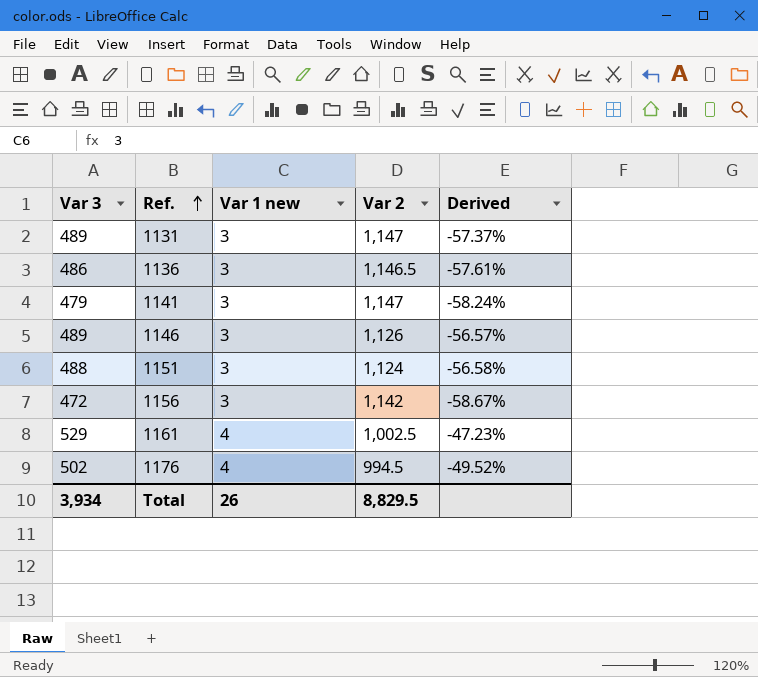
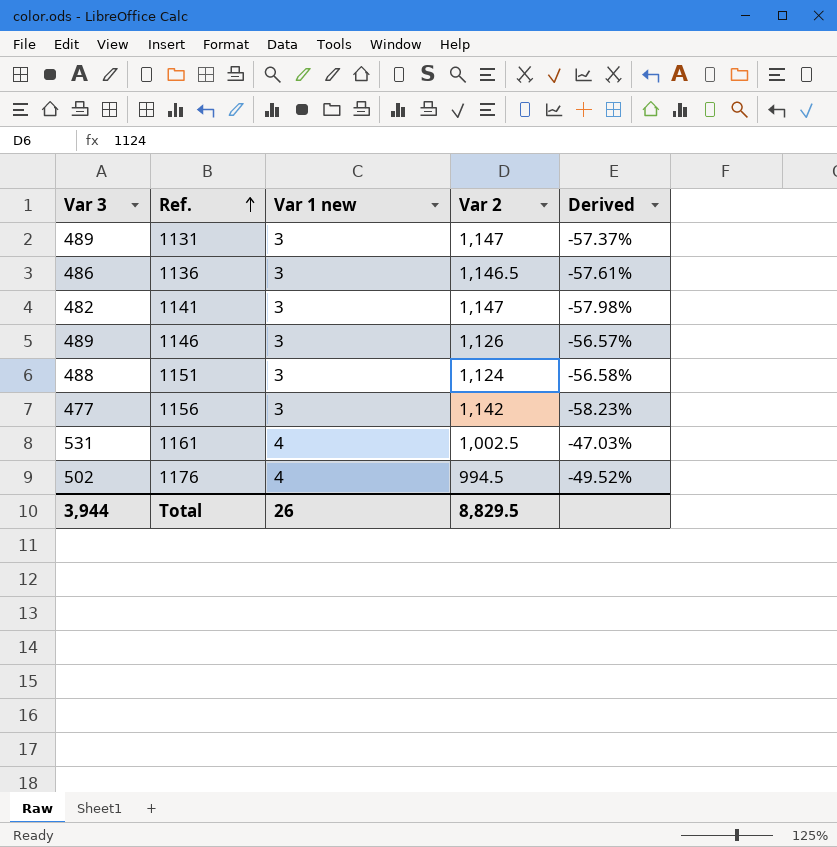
1141 | Var 3: 479 -> 482
1141 | Derived: -58.24% -> -57.98%
1156 | Var 3: 472 -> 477
1156 | Derived: -58.67% -> -58.23%
1161 | Var 3: 529 -> 531
1161 | Derived: -47.23% -> -47.03%
Total | Var 3: 3,934 -> 3,944

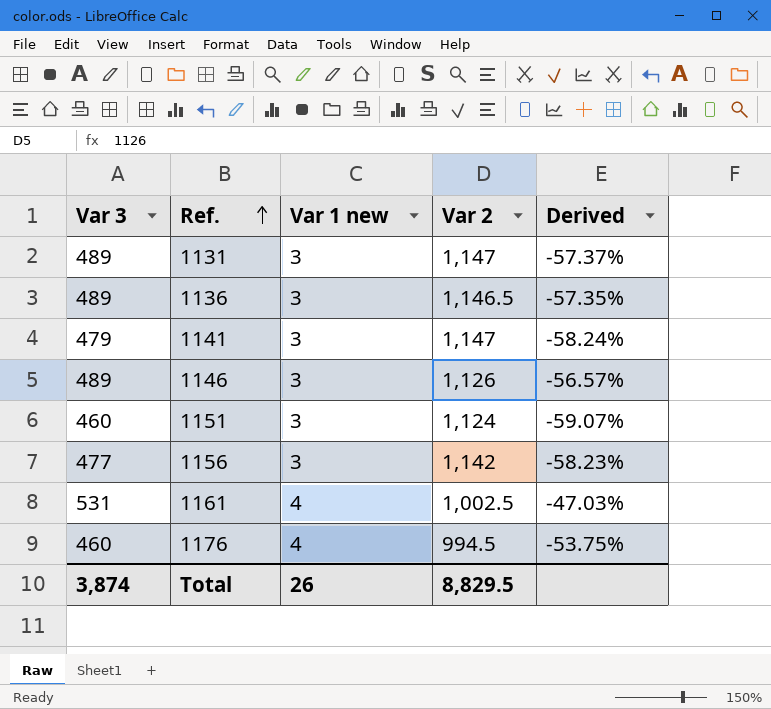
1136 | Var 3: 486 -> 489
1136 | Derived: -57.61% -> -57.35%
1141 | Var 3: 482 -> 479
1141 | Derived: -57.98% -> -58.24%
1151 | Var 3: 488 -> 460
1151 | Derived: -56.58% -> -59.07%
1176 | Var 3: 502 -> 460
1176 | Derived: -49.52% -> -53.75%
Total | Var 3: 3,944 -> 3,874

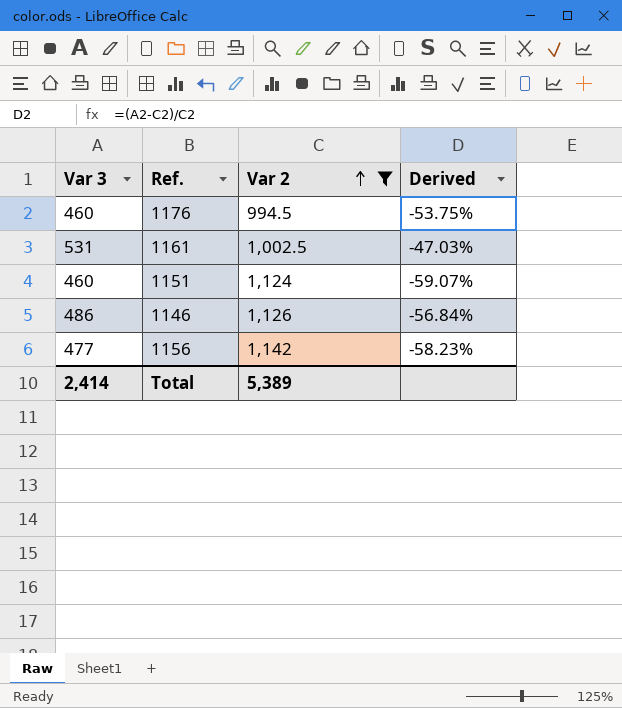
filter: none -> Var 2 <= 1,142
row order: Ref. ascending -> Var 2 ascending
column Var 1 new | position: 3 -> none
1146 | Var 3: 489 -> 486
1146 | Derived: -56.57% -> -56.84%
Total | Var 3: 3,874 -> 2,414
Total | Var 2: 8,829.5 -> 5,389

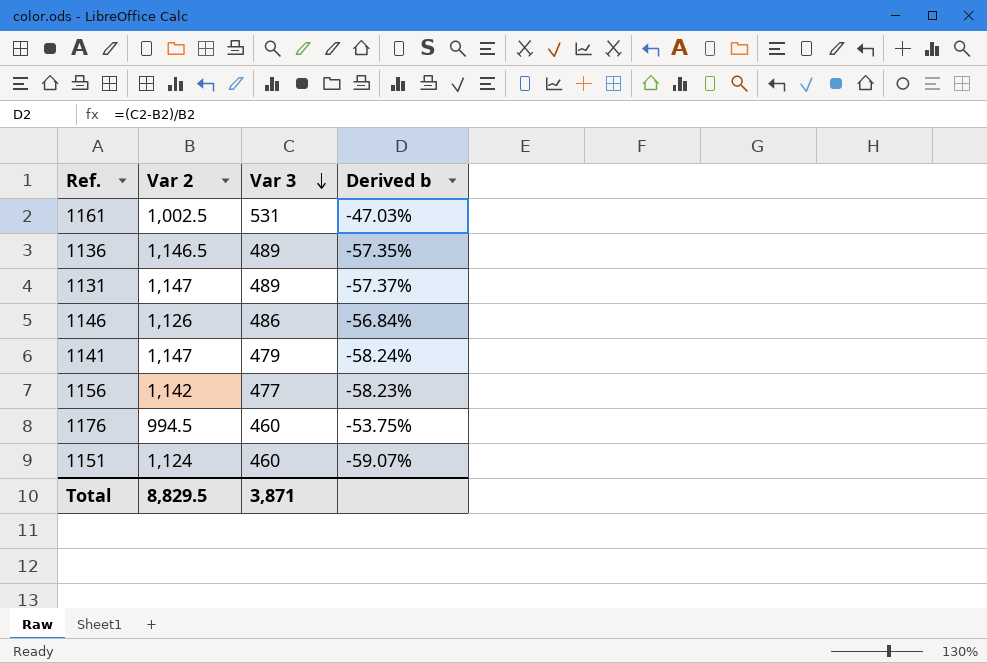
filter: Var 2 <= 1,142 -> none
row order: Var 2 ascending -> Var 3 descending
column Var 3 | position: 1 -> 3
column name: Derived -> Derived b
Total | Var 2: 5,389 -> 8,829.5
Total | Var 3: 2,414 -> 3,871

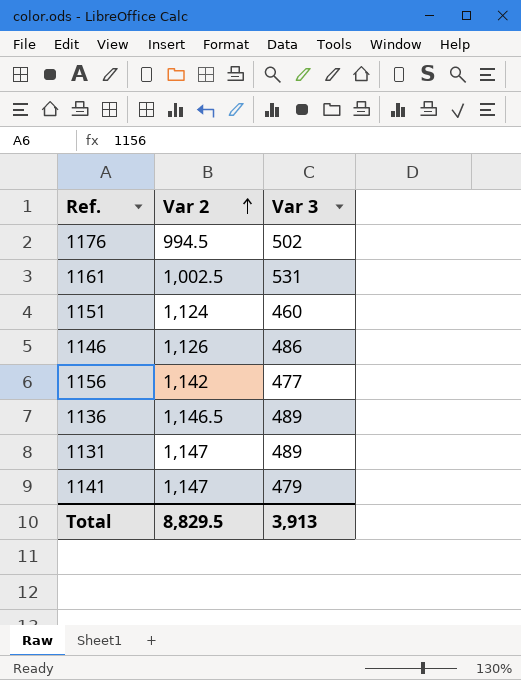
row order: Var 3 descending -> Var 2 ascending
column Derived b | formula: ([Var 3] - [Var 2]) / [Var 2] -> none
1176 | Var 3: 460 -> 502
Total | Var 3: 3,871 -> 3,913

